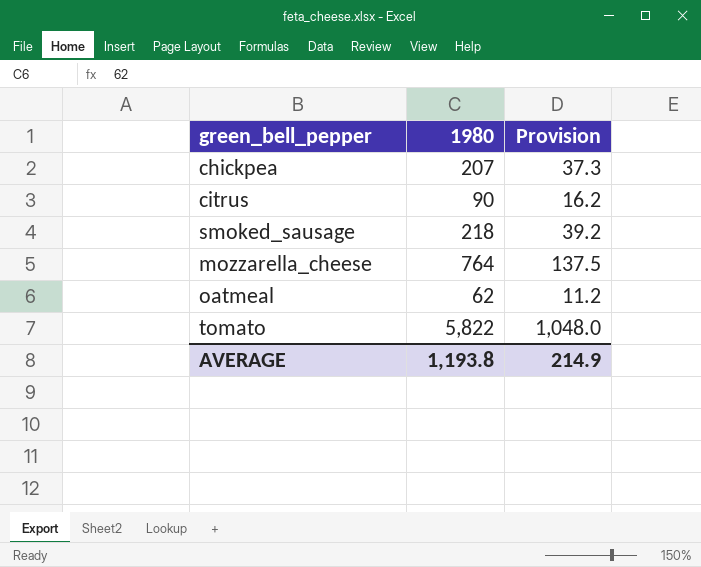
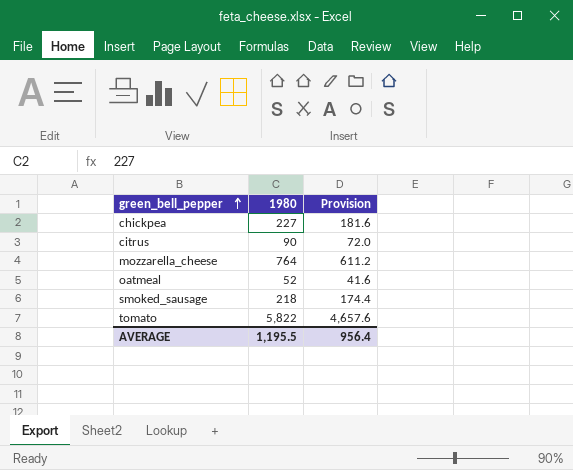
row order: none -> green_bell_pepper ascending
column Provision | formula: [1980] * 0.18 -> [1980] * 0.8
chickpea | 1980: 207 -> 227
oatmeal | 1980: 62 -> 52
AVERAGE | 1980: 1,193.8 -> 1,195.5
AVERAGE | Provision: 214.9 -> 956.4

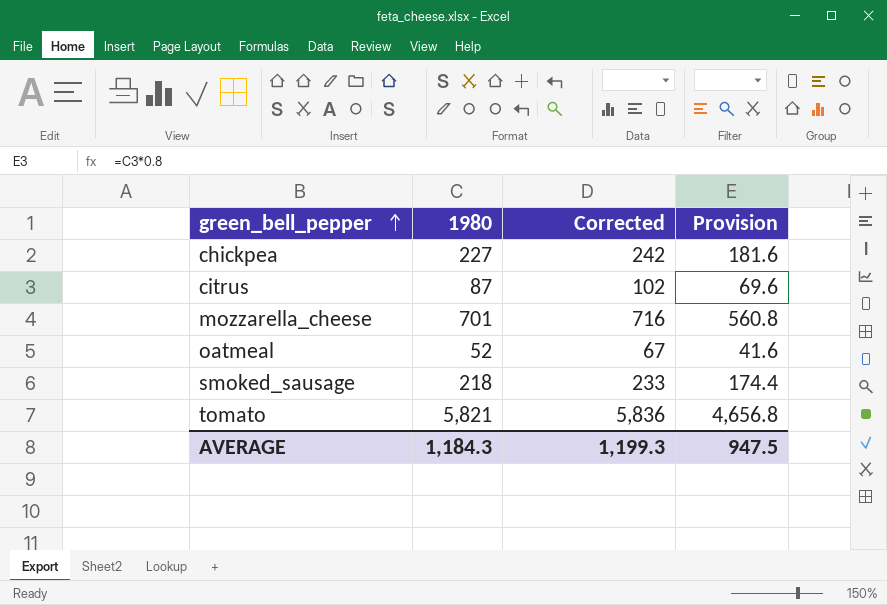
column Corrected | formula: none -> [1980] + 15
citrus | 1980: 90 -> 87
citrus | Provision: 72.0 -> 69.6
mozzarella_cheese | 1980: 764 -> 701
mozzarella_cheese | Provision: 611.2 -> 560.8
tomato | 1980: 5,822 -> 5,821
tomato | Provision: 4,657.6 -> 4,656.8
AVERAGE | 1980: 1,195.5 -> 1,184.3
AVERAGE | Provision: 956.4 -> 947.5

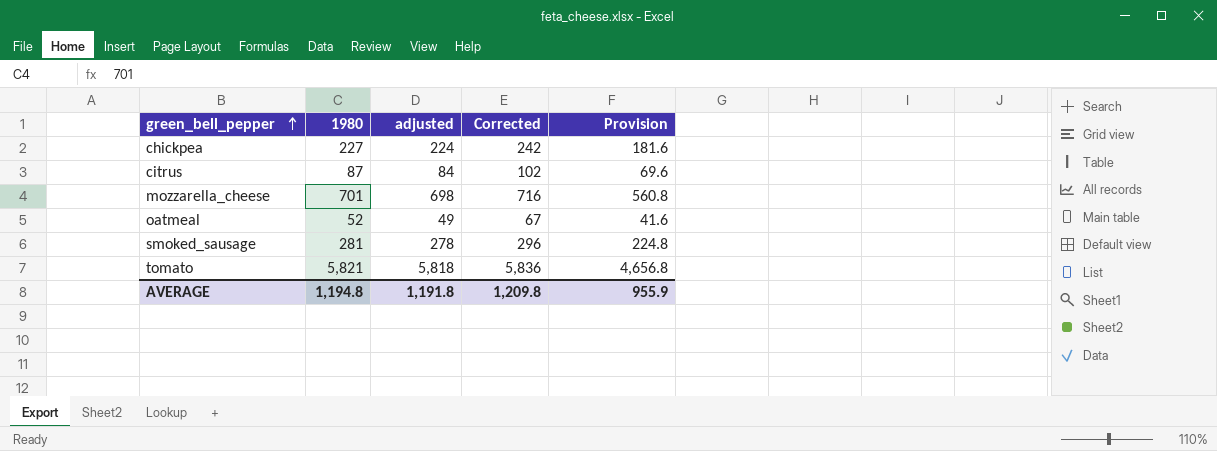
column adjusted | formula: none -> [1980] - 3
smoked_sausage | 1980: 218 -> 281
smoked_sausage | Corrected: 233 -> 296
smoked_sausage | Provision: 174.4 -> 224.8
AVERAGE | 1980: 1,184.3 -> 1,194.8
AVERAGE | Corrected: 1,199.3 -> 1,209.8
AVERAGE | Provision: 947.5 -> 955.9

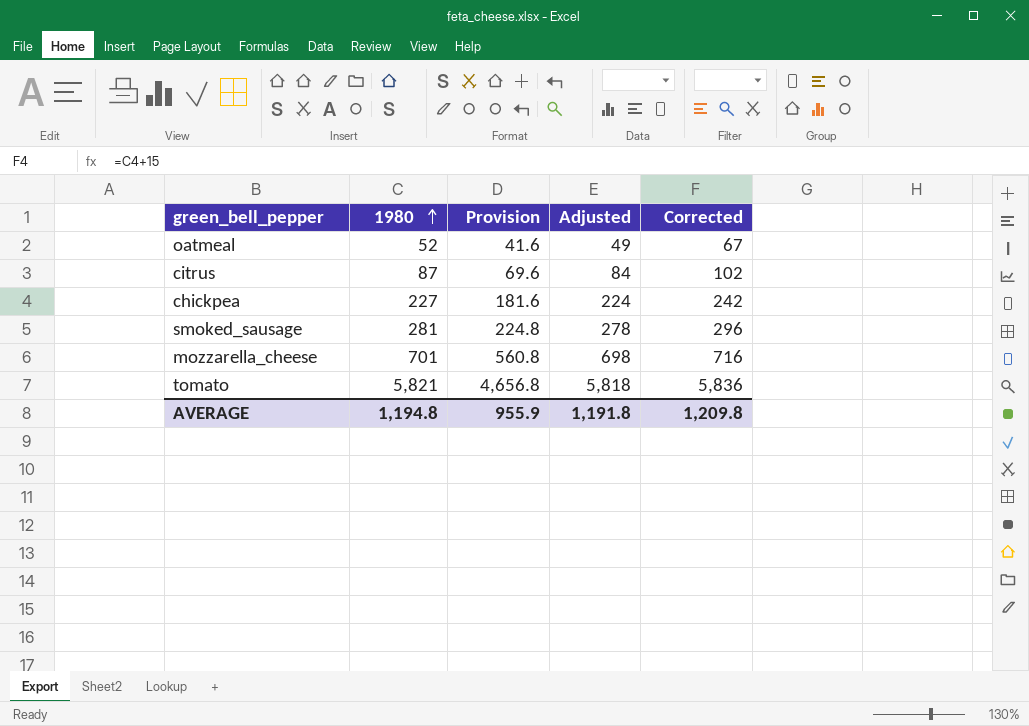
row order: green_bell_pepper ascending -> 1980 ascending
column Provision | position: 5 -> 3
column name: adjusted -> Adjusted

